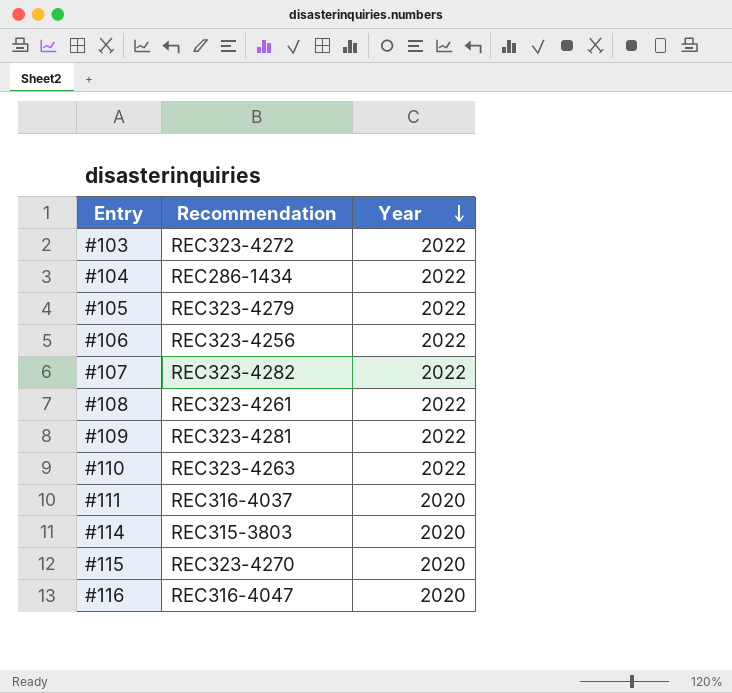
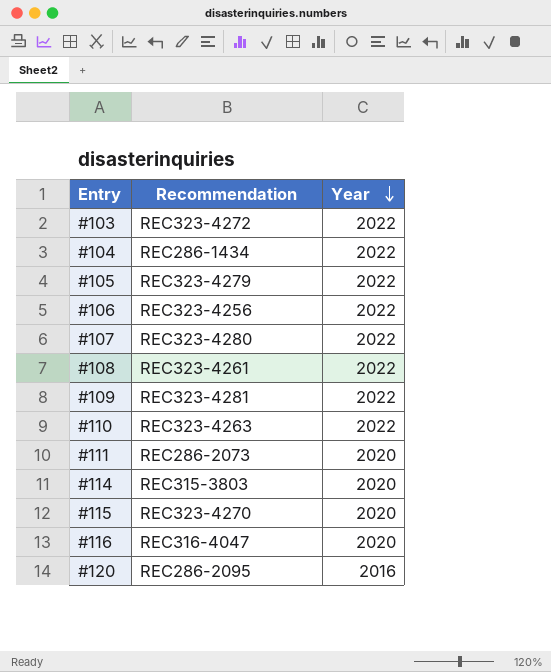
#107 | Recommendation: REC323-4282 -> REC323-4280
#111 | Recommendation: REC316-4037 -> REC286-2073
row #120: none -> REC286-2095 | 2016

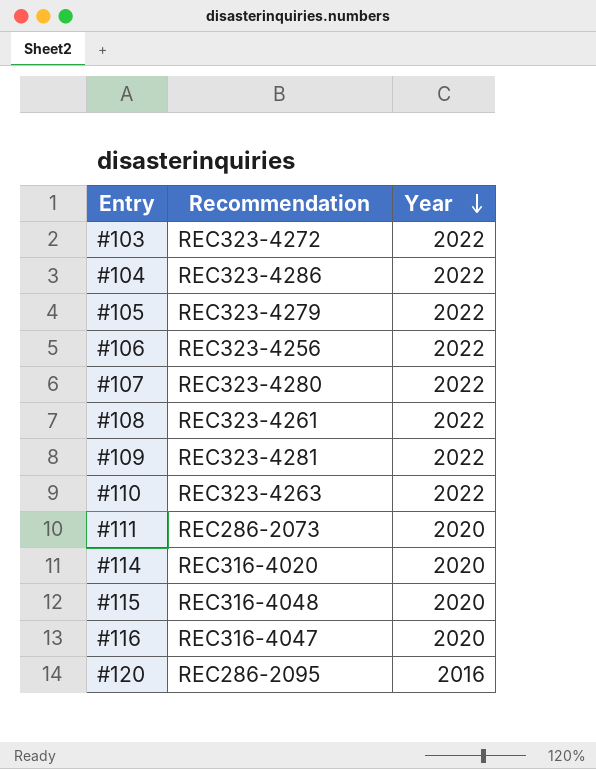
#104 | Recommendation: REC286-1434 -> REC323-4286
#114 | Recommendation: REC315-3803 -> REC316-4020
#115 | Recommendation: REC323-4270 -> REC316-4048

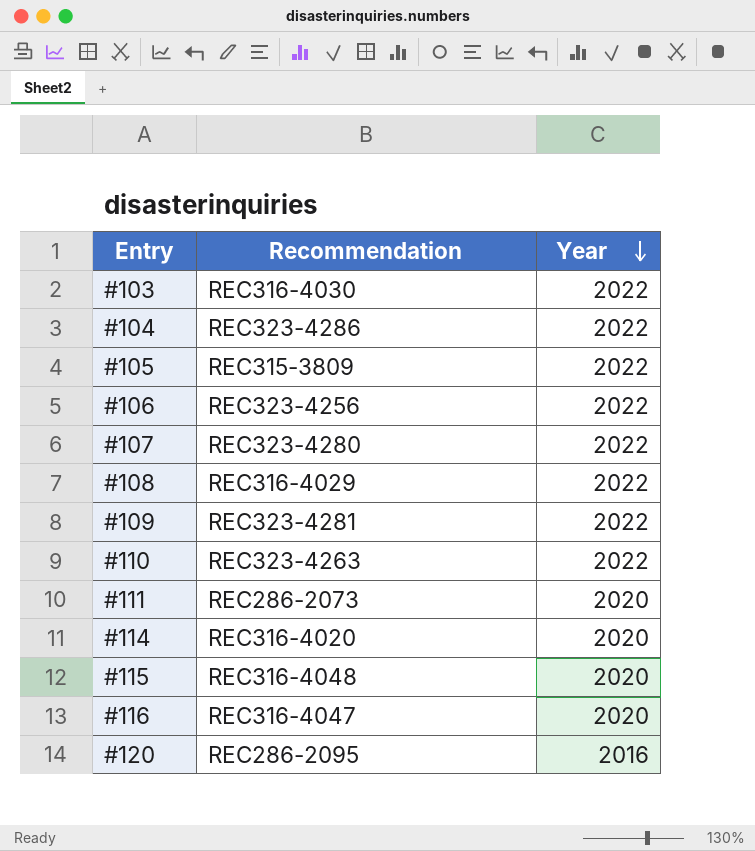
#103 | Recommendation: REC323-4272 -> REC316-4030
#105 | Recommendation: REC323-4279 -> REC315-3809
#108 | Recommendation: REC323-4261 -> REC316-4029

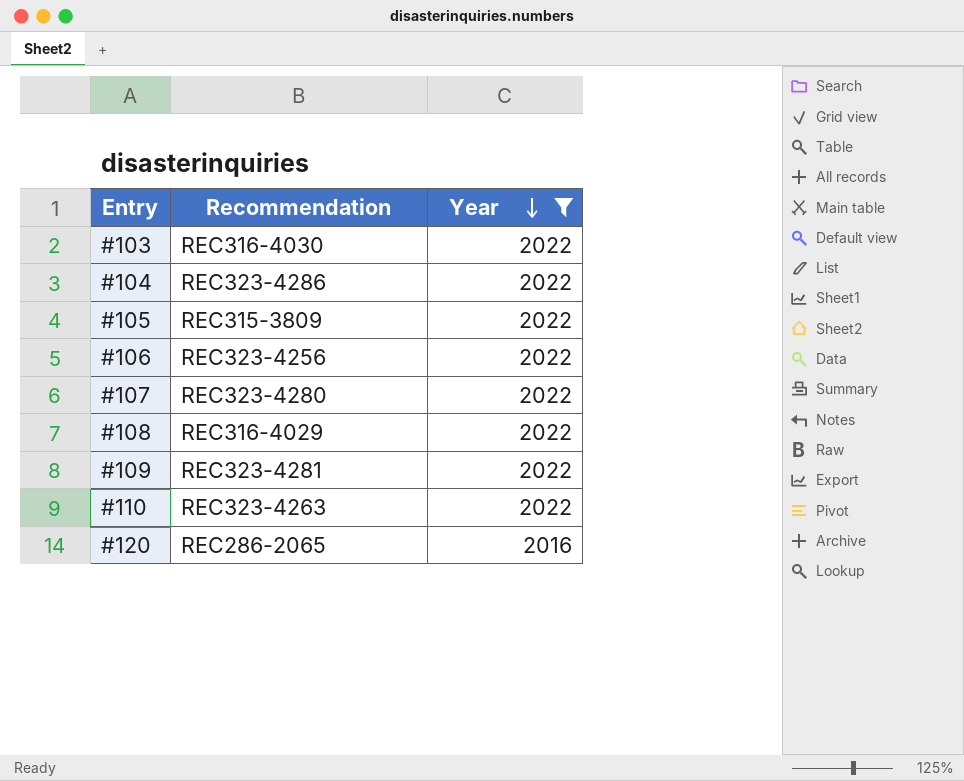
filter: none -> Year != 2020
#120 | Recommendation: REC286-2095 -> REC286-2065

